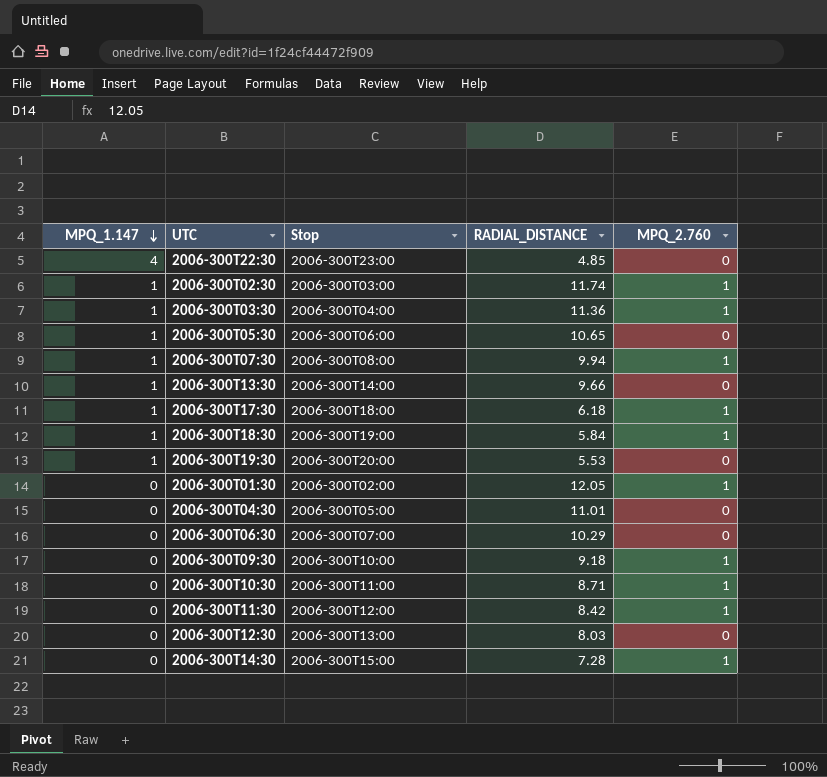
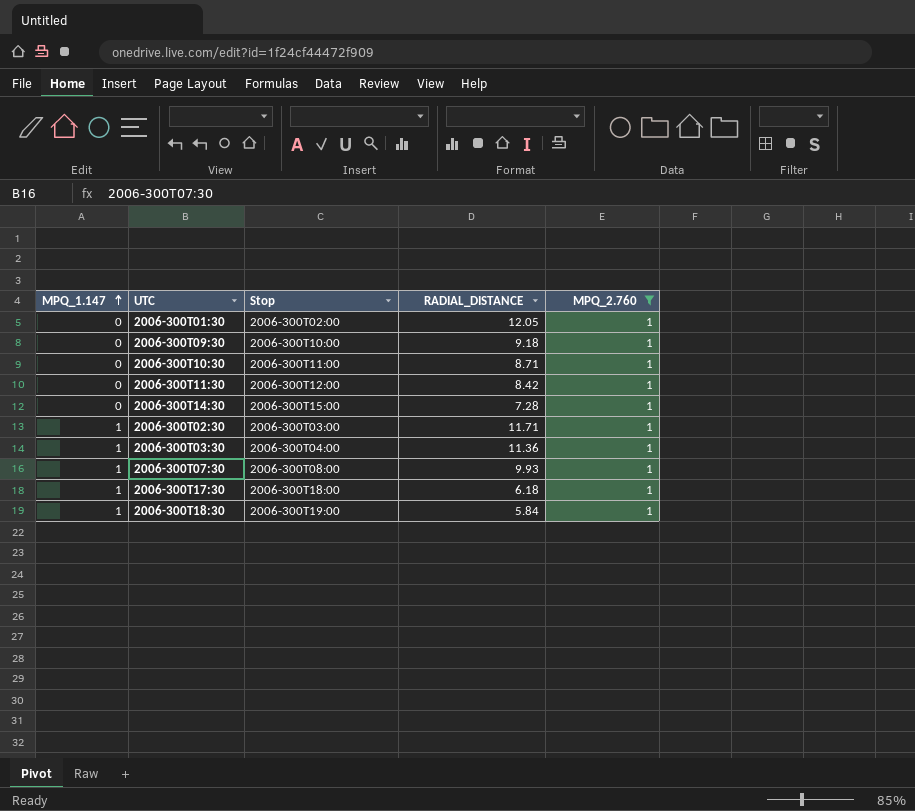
filter: none -> MPQ_2.760 = 1
row order: MPQ_1.147 descending -> MPQ_1.147 ascending
2006-300T02:30 | RADIAL_DISTANCE: 11.74 -> 11.71
2006-300T07:30 | RADIAL_DISTANCE: 9.94 -> 9.93

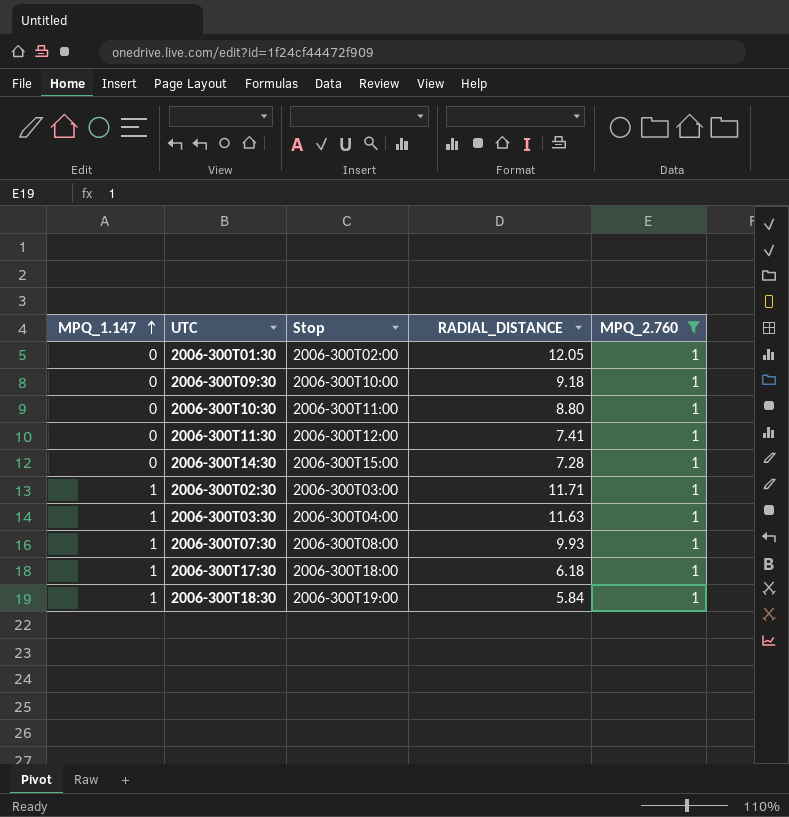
2006-300T10:30 | RADIAL_DISTANCE: 8.71 -> 8.80
2006-300T11:30 | RADIAL_DISTANCE: 8.42 -> 7.41
2006-300T03:30 | RADIAL_DISTANCE: 11.36 -> 11.63

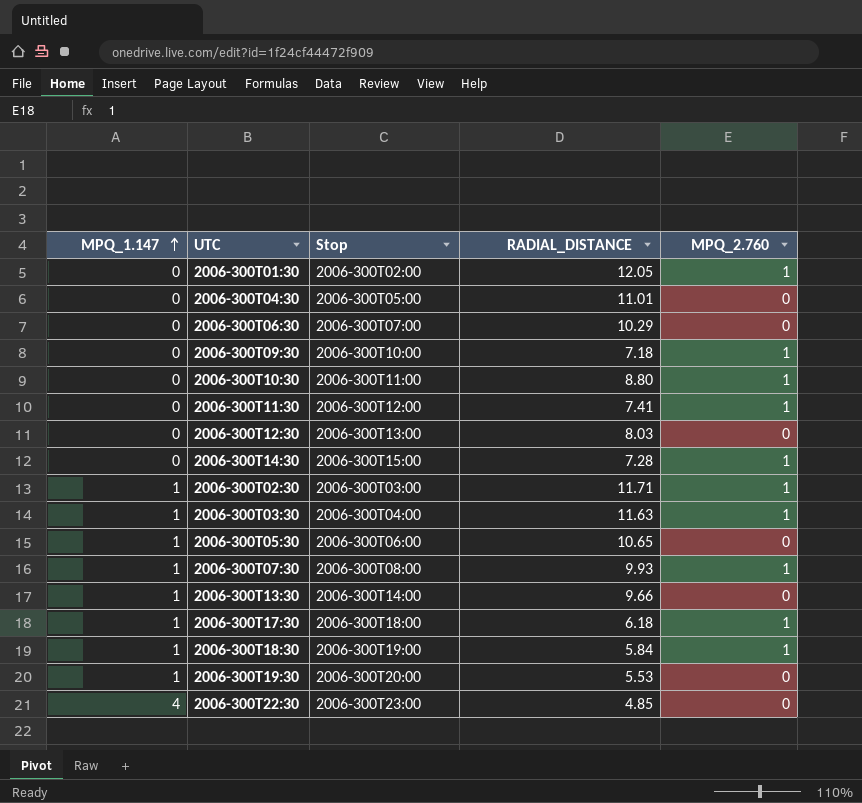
filter: MPQ_2.760 = 1 -> none
2006-300T09:30 | RADIAL_DISTANCE: 9.18 -> 7.18

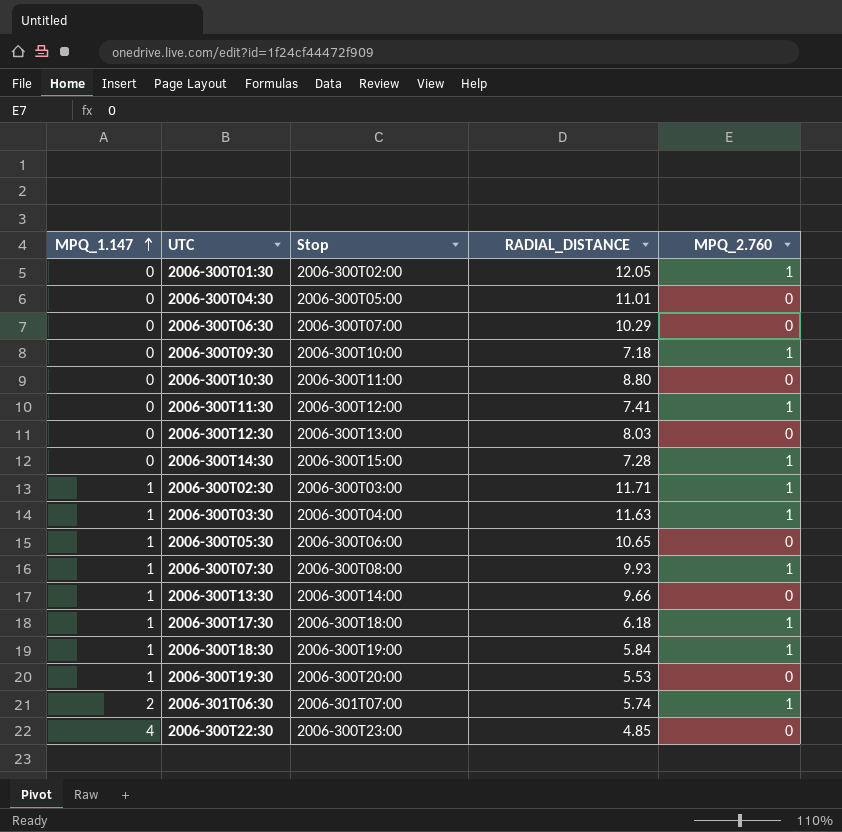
2006-300T10:30 | MPQ_2.760: 1 -> 0
row 2006-301T06:30: none -> 2 | 2006-301T07:00 | 5.74 | 1

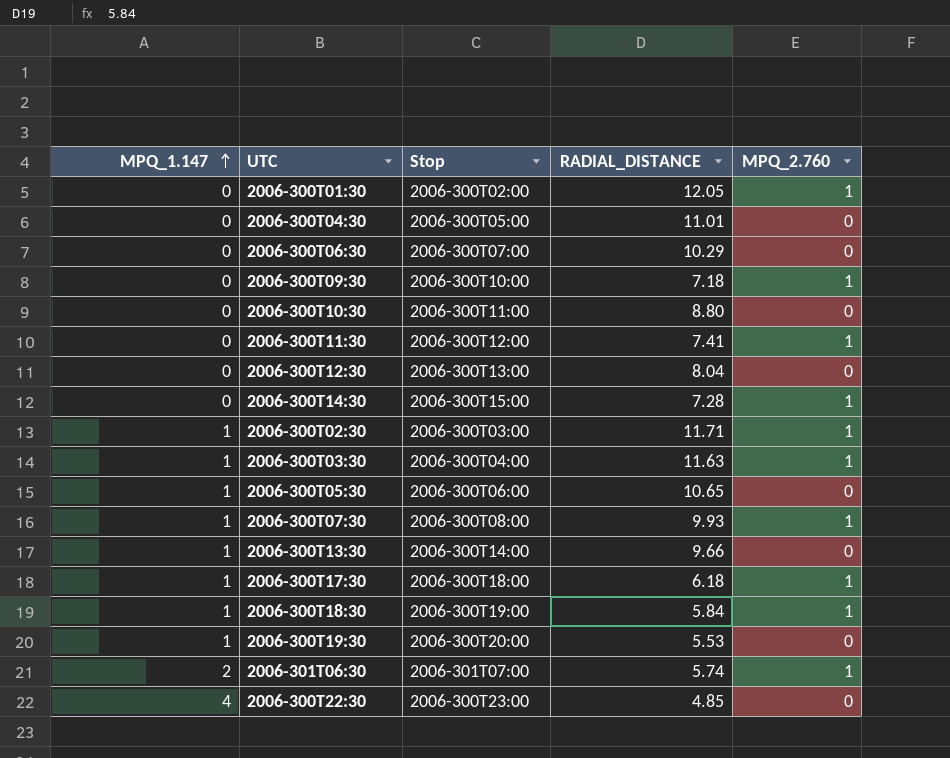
2006-300T12:30 | RADIAL_DISTANCE: 8.03 -> 8.04

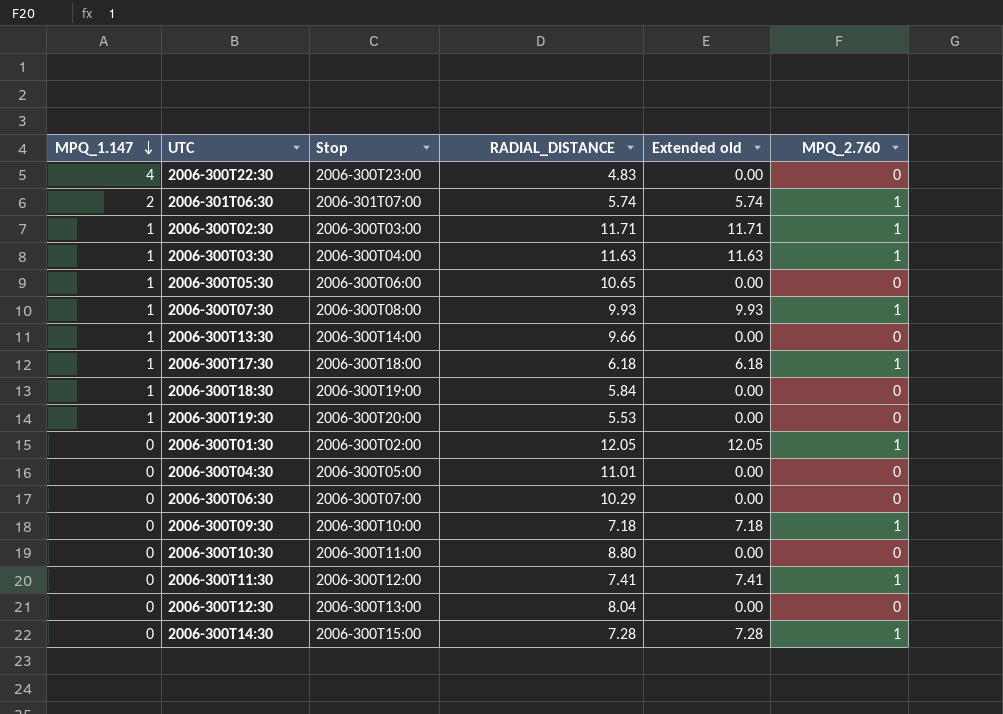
row order: MPQ_1.147 ascending -> MPQ_1.147 descending
column Extended old | formula: none -> [RADIAL_DISTANCE] * [MPQ_2.760]
2006-300T22:30 | RADIAL_DISTANCE: 4.85 -> 4.83
2006-300T18:30 | MPQ_2.760: 1 -> 0

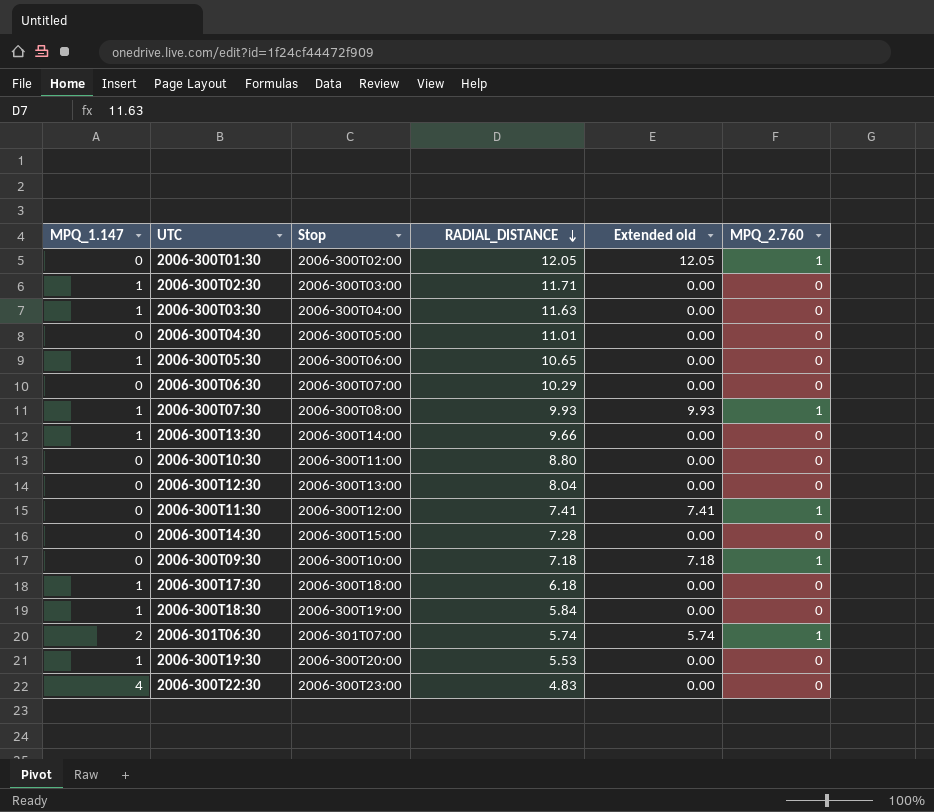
row order: MPQ_1.147 descending -> RADIAL_DISTANCE descending
2006-300T02:30 | Extended old: 11.71 -> 0.00
2006-300T02:30 | MPQ_2.760: 1 -> 0
2006-300T03:30 | Extended old: 11.63 -> 0.00
2006-300T03:30 | MPQ_2.760: 1 -> 0
2006-300T14:30 | Extended old: 7.28 -> 0.00
2006-300T14:30 | MPQ_2.760: 1 -> 0
2006-300T17:30 | Extended old: 6.18 -> 0.00
2006-300T17:30 | MPQ_2.760: 1 -> 0

